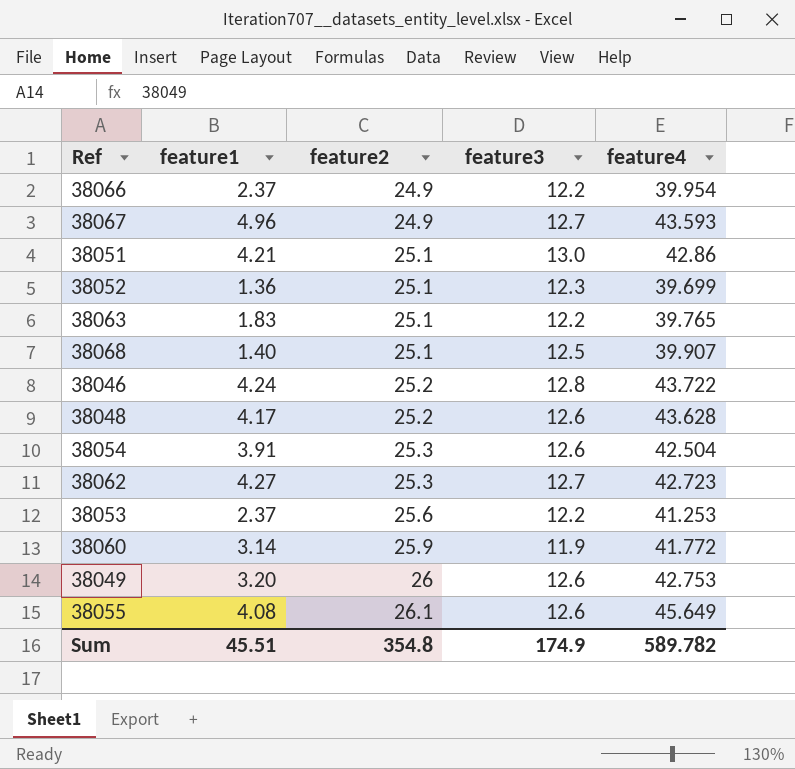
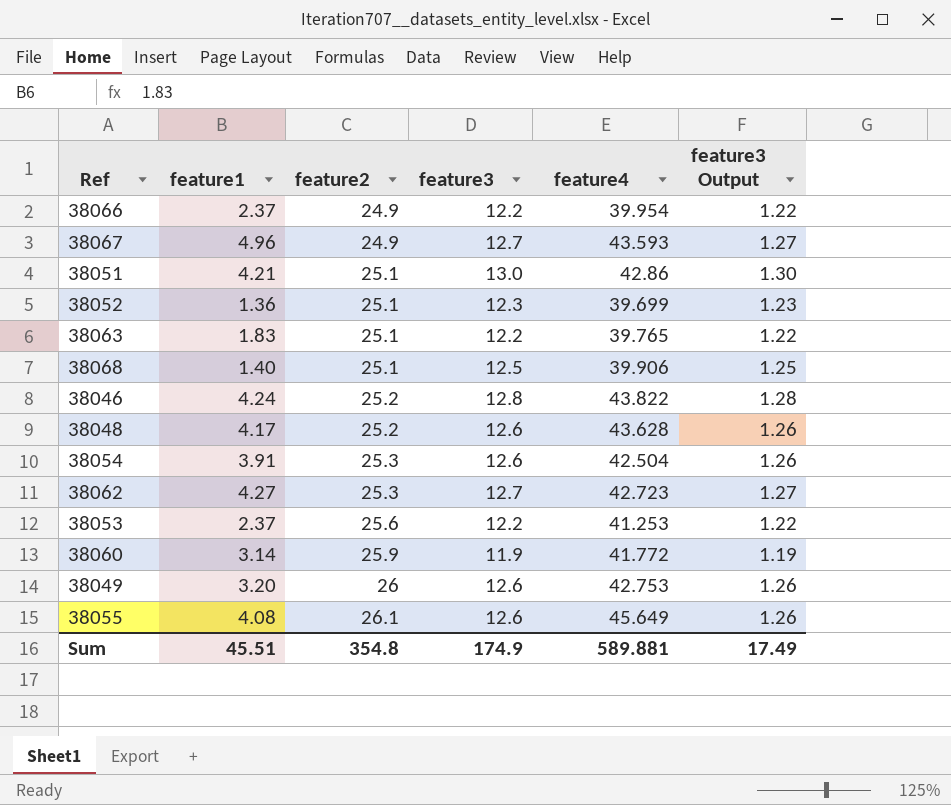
column feature3 Output | formula: none -> [feature3] * 0.1
38068 | feature4: 39.907 -> 39.906
38046 | feature4: 43.722 -> 43.822
Sum | feature4: 589.782 -> 589.881

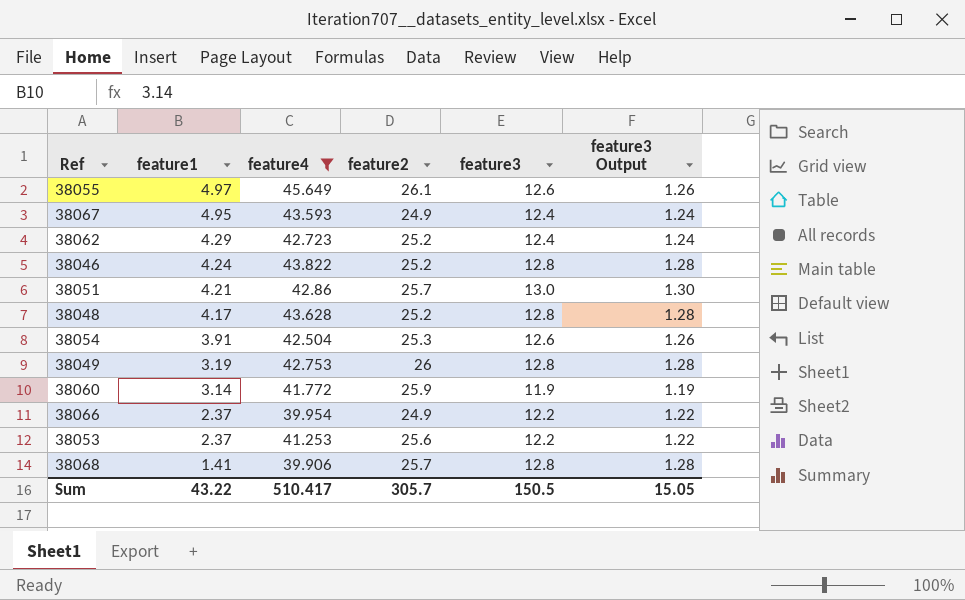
filter: none -> feature4 >= 39.906
row order: feature2 ascending -> feature1 descending
column feature4 | position: 5 -> 3
38055 | feature1: 4.08 -> 4.97
38067 | feature1: 4.96 -> 4.95
38067 | feature3: 12.7 -> 12.4
38067 | feature3 Output: 1.27 -> 1.24
38062 | feature1: 4.27 -> 4.29
38062 | feature2: 25.3 -> 25.2
38062 | feature3: 12.7 -> 12.4
38062 | feature3 Output: 1.27 -> 1.24
38051 | feature2: 25.1 -> 25.7
38048 | feature3: 12.6 -> 12.8
38048 | feature3 Output: 1.26 -> 1.28
38049 | feature1: 3.20 -> 3.19
38049 | feature3: 12.6 -> 12.8
38049 | feature3 Output: 1.26 -> 1.28
38068 | feature1: 1.40 -> 1.41
38068 | feature2: 25.1 -> 25.7
38068 | feature3: 12.5 -> 12.8
38068 | feature3 Output: 1.25 -> 1.28
Sum | feature1: 45.51 -> 43.22
Sum | feature4: 589.881 -> 510.417
Sum | feature2: 354.8 -> 305.7
Sum | feature3: 174.9 -> 150.5
Sum | feature3 Output: 17.49 -> 15.05

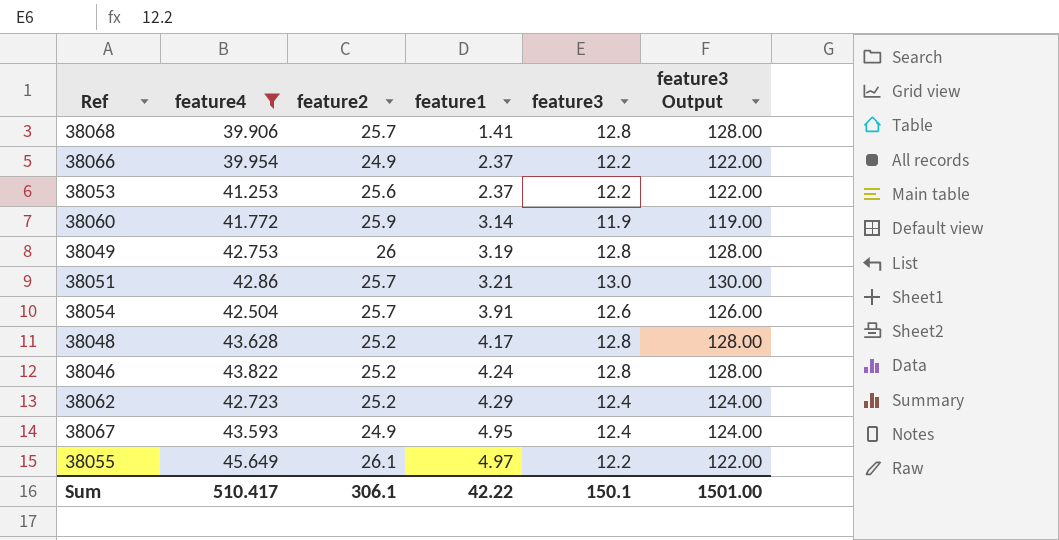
row order: feature1 descending -> feature1 ascending
column feature1 | position: 2 -> 4
column feature3 Output | formula: [feature3] * 0.1 -> [feature3] * 10
38051 | feature1: 4.21 -> 3.21
38054 | feature2: 25.3 -> 25.7
38055 | feature3: 12.6 -> 12.2
Sum | feature2: 305.7 -> 306.1
Sum | feature1: 43.22 -> 42.22
Sum | feature3: 150.5 -> 150.1
Sum | feature3 Output: 15.05 -> 1501.00

